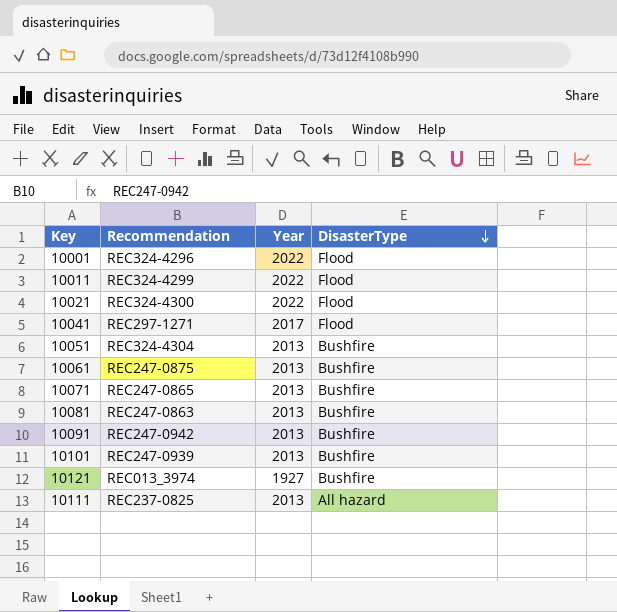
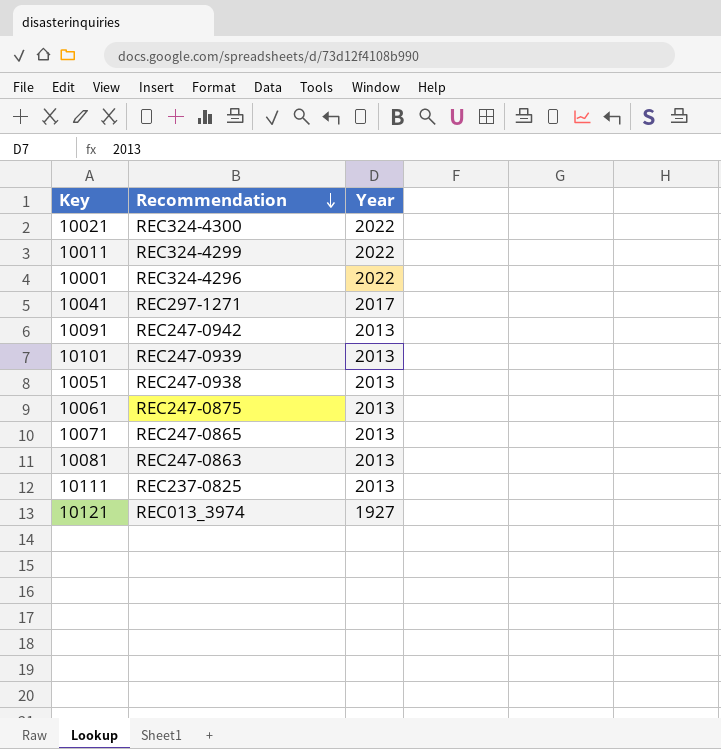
row order: DisasterType descending -> Recommendation descending
column DisasterType | position: 4 -> none
10051 | Recommendation: REC324-4304 -> REC247-0938

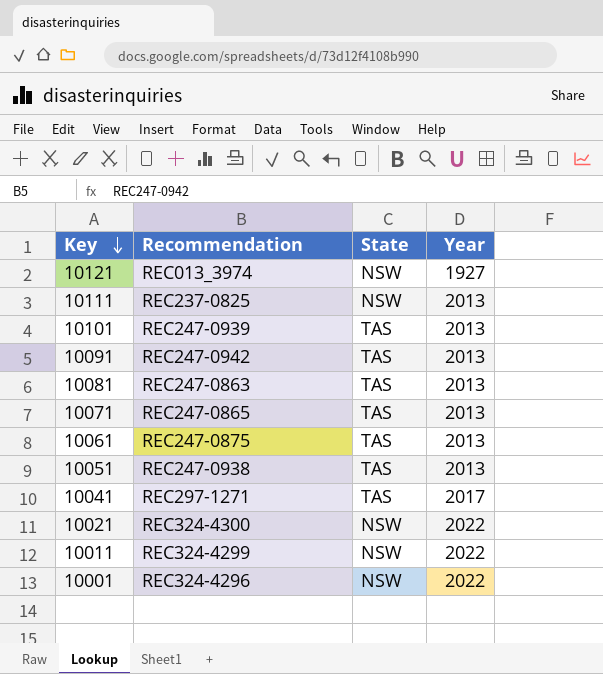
row order: Recommendation descending -> Key descending
column State | position: none -> 3

